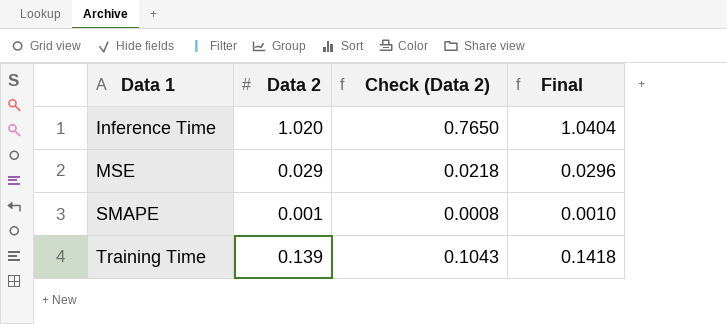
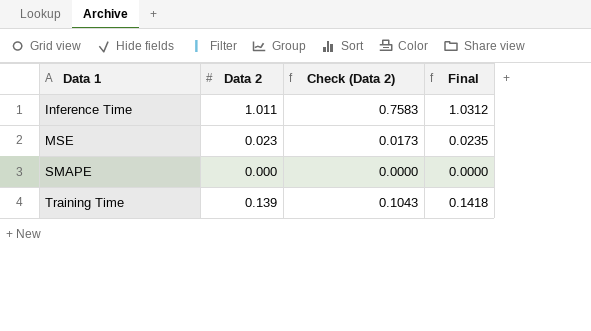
Inference Time | Data 2: 1.020 -> 1.011
Inference Time | Check (Data 2): 0.7650 -> 0.7583
Inference Time | Final: 1.0404 -> 1.0312
MSE | Data 2: 0.029 -> 0.023
MSE | Check (Data 2): 0.0218 -> 0.0173
MSE | Final: 0.0296 -> 0.0235
SMAPE | Data 2: 0.001 -> 0.000
SMAPE | Check (Data 2): 0.0008 -> 0.0000
SMAPE | Final: 0.0010 -> 0.0000

